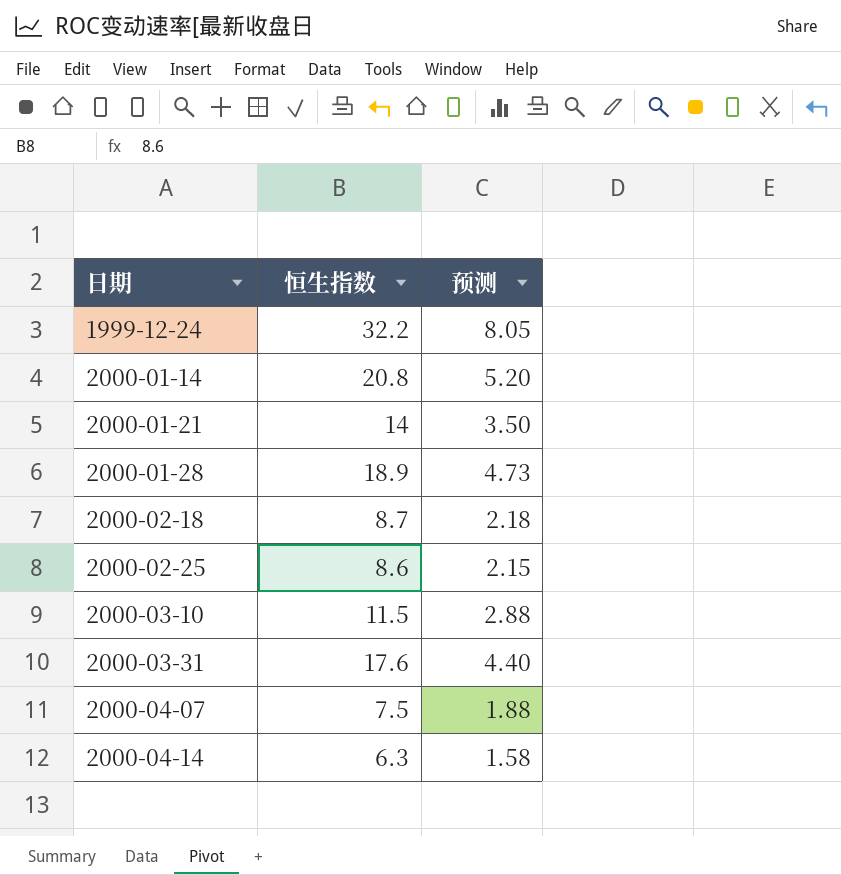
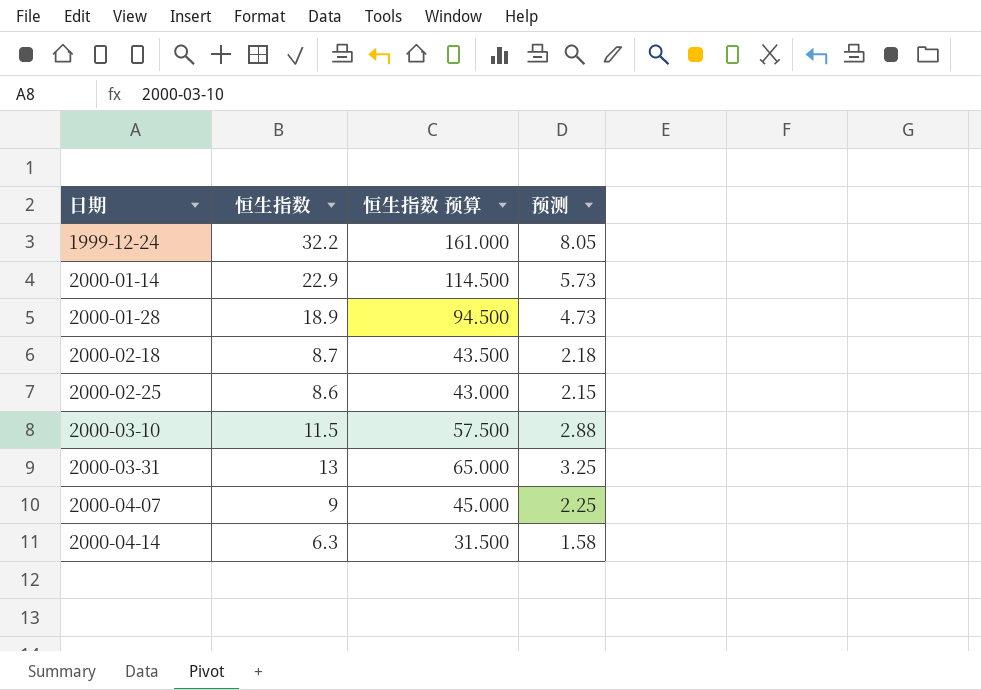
column 恒生指数 预算 | formula: none -> [恒生指数] * 5
row 2000-01-21: 14 | 3.50 -> none
2000-01-14 | 恒生指数: 20.8 -> 22.9
2000-01-14 | 预测: 5.20 -> 5.73
2000-03-31 | 恒生指数: 17.6 -> 13
2000-03-31 | 预测: 4.40 -> 3.25
2000-04-07 | 恒生指数: 7.5 -> 9
2000-04-07 | 预测: 1.88 -> 2.25

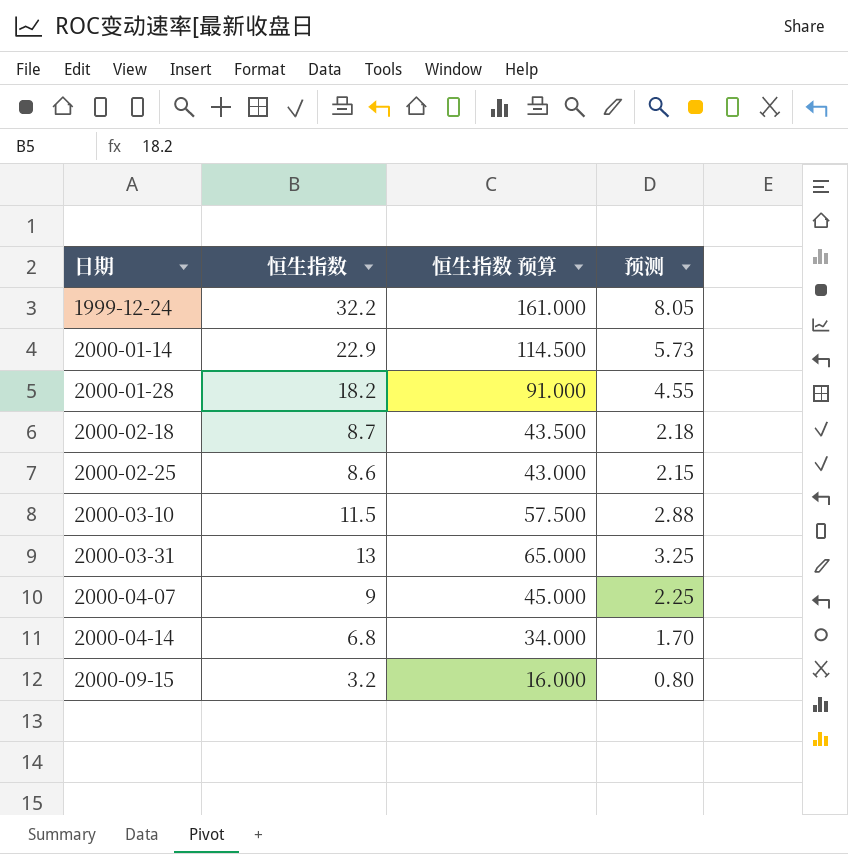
2000-01-28 | 恒生指数: 18.9 -> 18.2
2000-01-28 | 恒生指数 预算: 94.500 -> 91.000
2000-01-28 | 预测: 4.73 -> 4.55
2000-04-14 | 恒生指数: 6.3 -> 6.8
2000-04-14 | 恒生指数 预算: 31.500 -> 34.000
2000-04-14 | 预测: 1.58 -> 1.70
row 2000-09-15: none -> 3.2 | 16.000 | 0.80

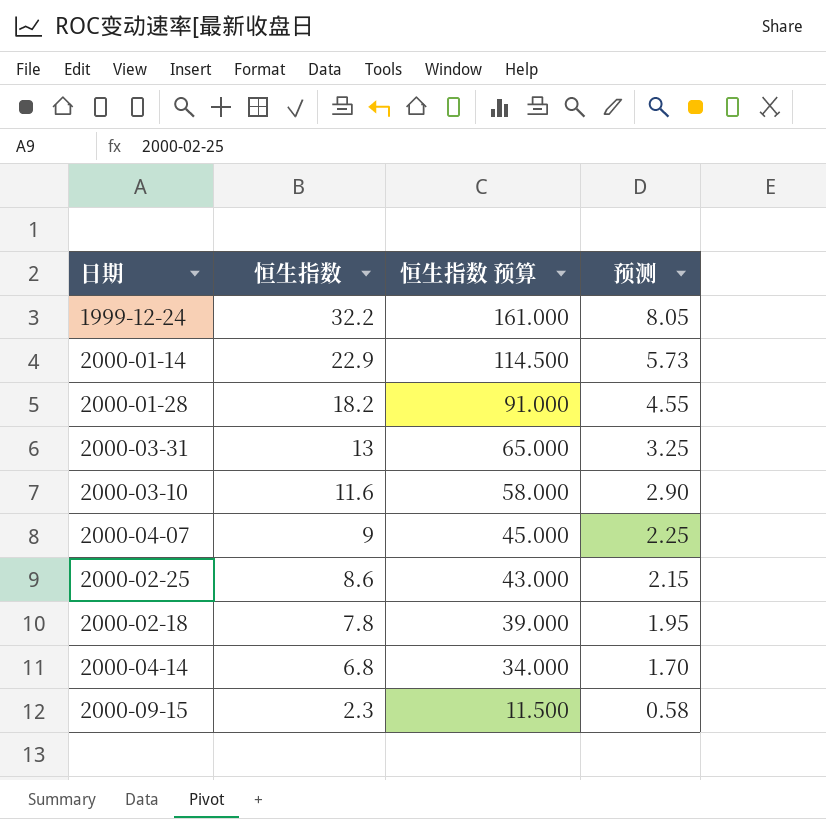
row order: 日期 ascending -> 恒生指数 descending
2000-03-10 | 恒生指数: 11.5 -> 11.6
2000-03-10 | 恒生指数 预算: 57.500 -> 58.000
2000-03-10 | 预测: 2.88 -> 2.90
2000-02-18 | 恒生指数: 8.7 -> 7.8
2000-02-18 | 恒生指数 预算: 43.500 -> 39.000
2000-02-18 | 预测: 2.18 -> 1.95
2000-09-15 | 恒生指数: 3.2 -> 2.3
2000-09-15 | 恒生指数 预算: 16.000 -> 11.500
2000-09-15 | 预测: 0.80 -> 0.58

